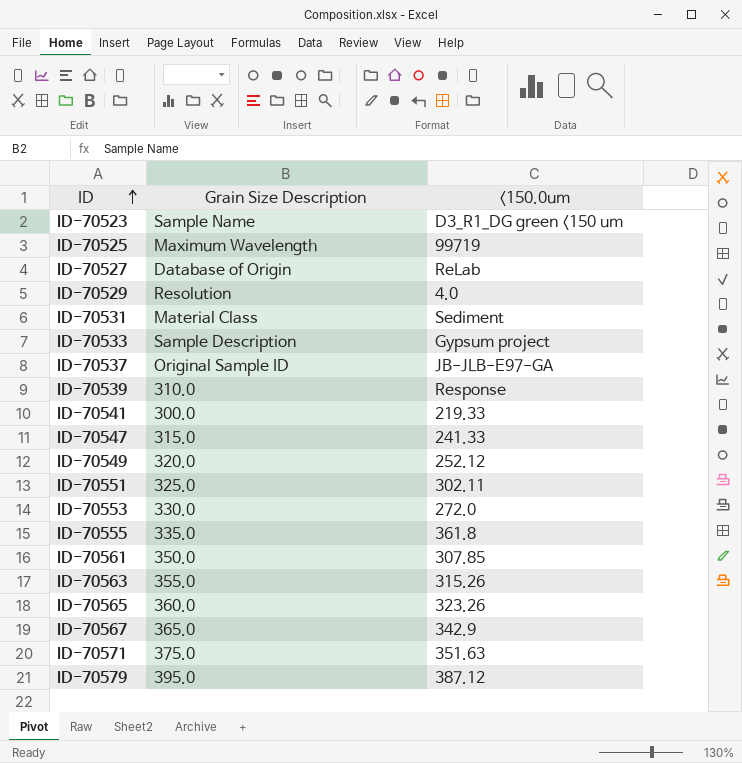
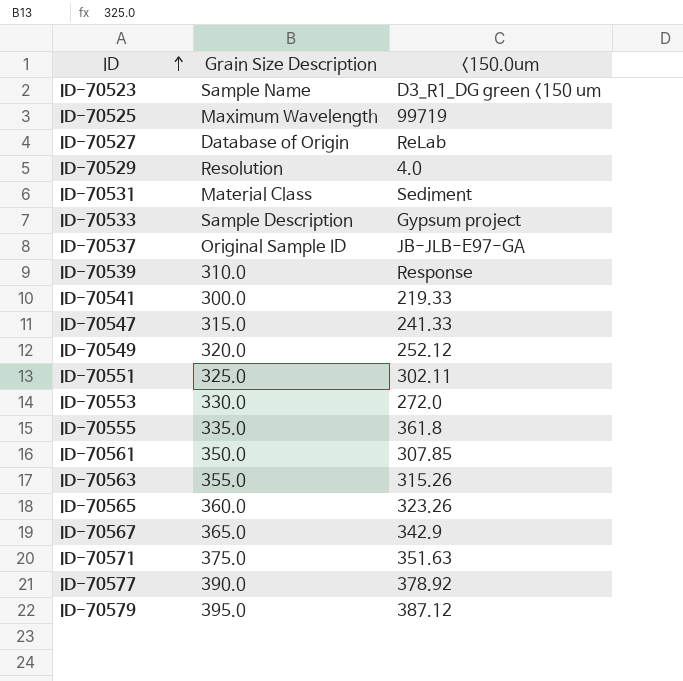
row ID-70577: none -> 390.0 | 378.92

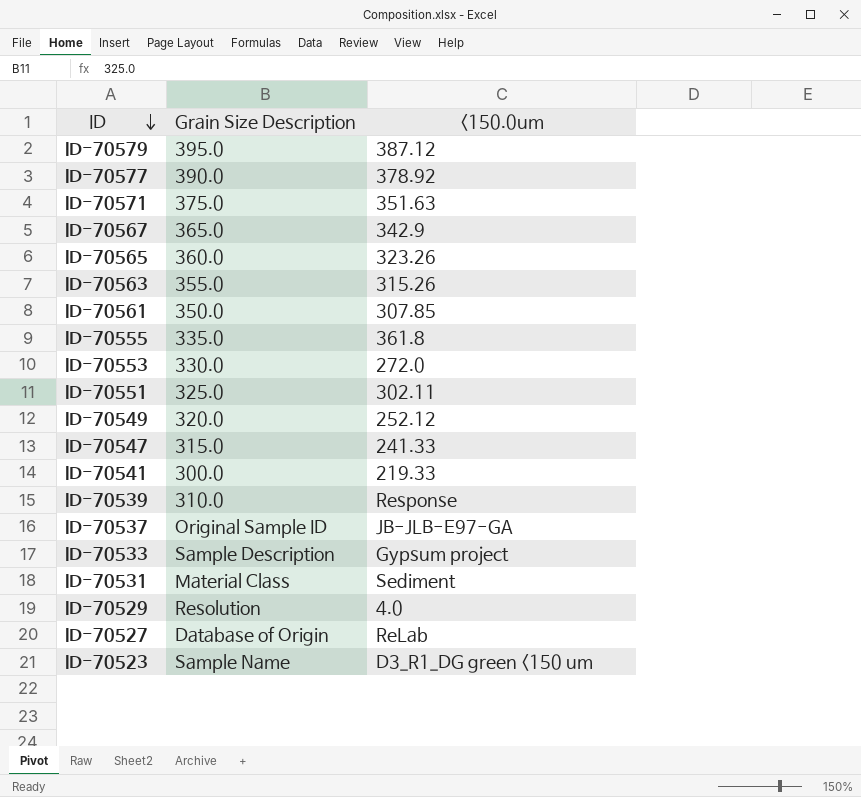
row order: ID ascending -> ID descending
row ID-70525: Maximum Wavelength | 99719 -> none

